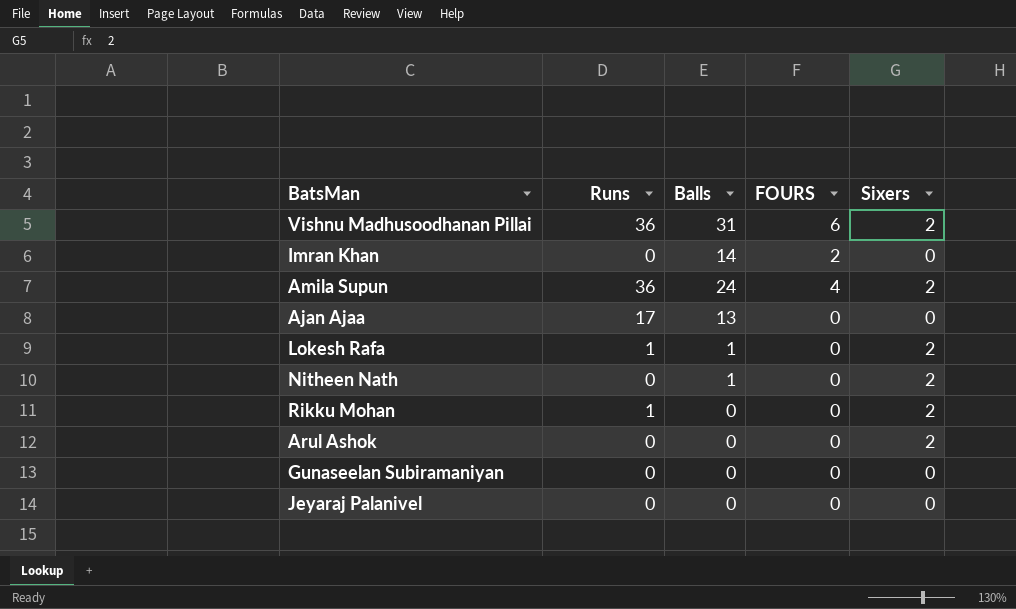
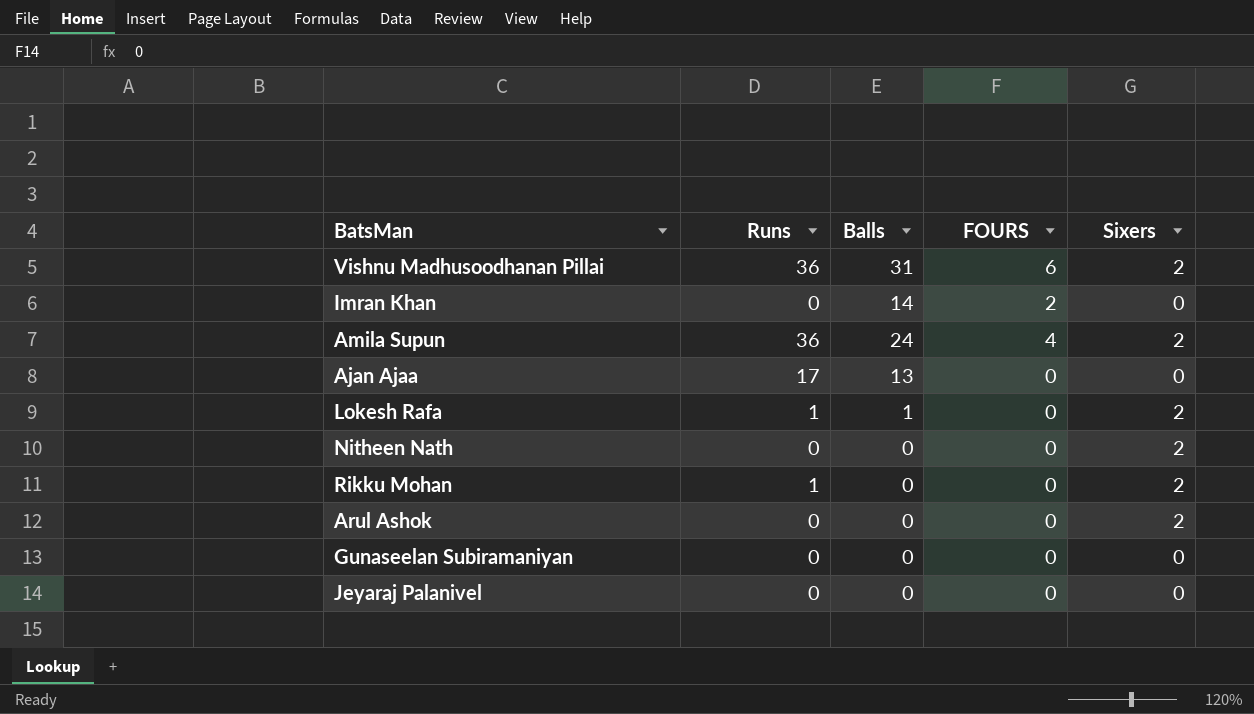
Nitheen Nath | Balls: 1 -> 0

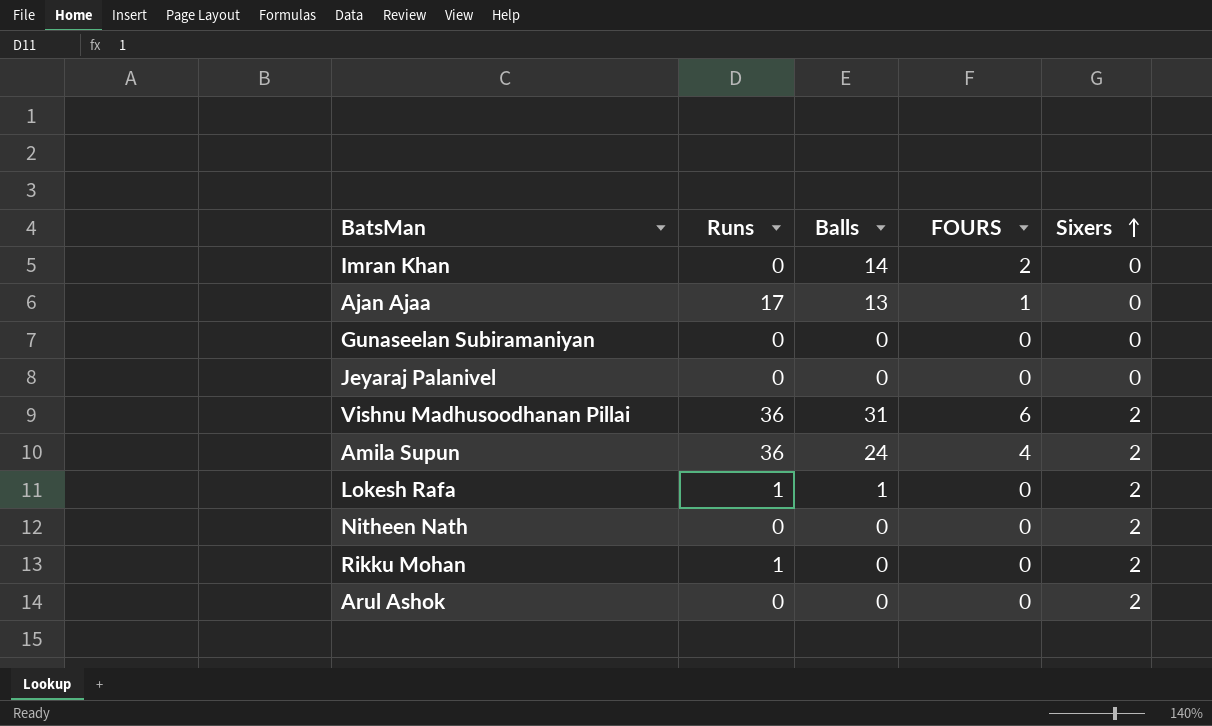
row order: none -> Sixers ascending
Ajan Ajaa | FOURS: 0 -> 1

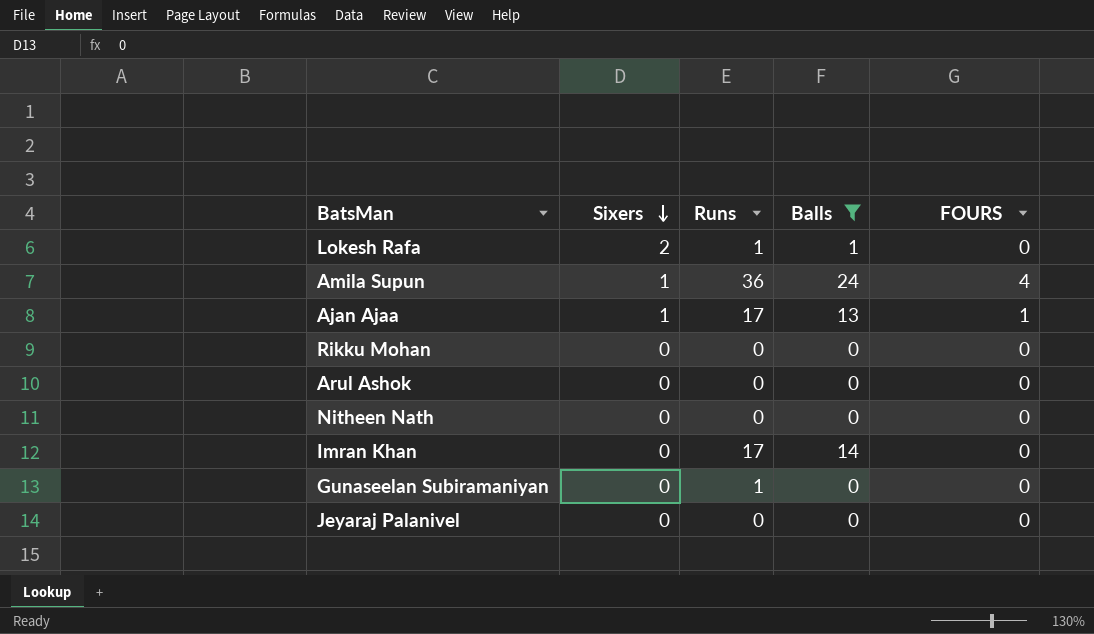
filter: none -> Balls != 31
row order: Sixers ascending -> Sixers descending
column Sixers | position: 5 -> 2
Amila Supun | Sixers: 2 -> 1
Ajan Ajaa | Sixers: 0 -> 1
Rikku Mohan | Sixers: 2 -> 0
Rikku Mohan | Runs: 1 -> 0
Arul Ashok | Sixers: 2 -> 0
Nitheen Nath | Sixers: 2 -> 0
Imran Khan | Runs: 0 -> 17
Imran Khan | FOURS: 2 -> 0
Gunaseelan Subiramaniyan | Runs: 0 -> 1

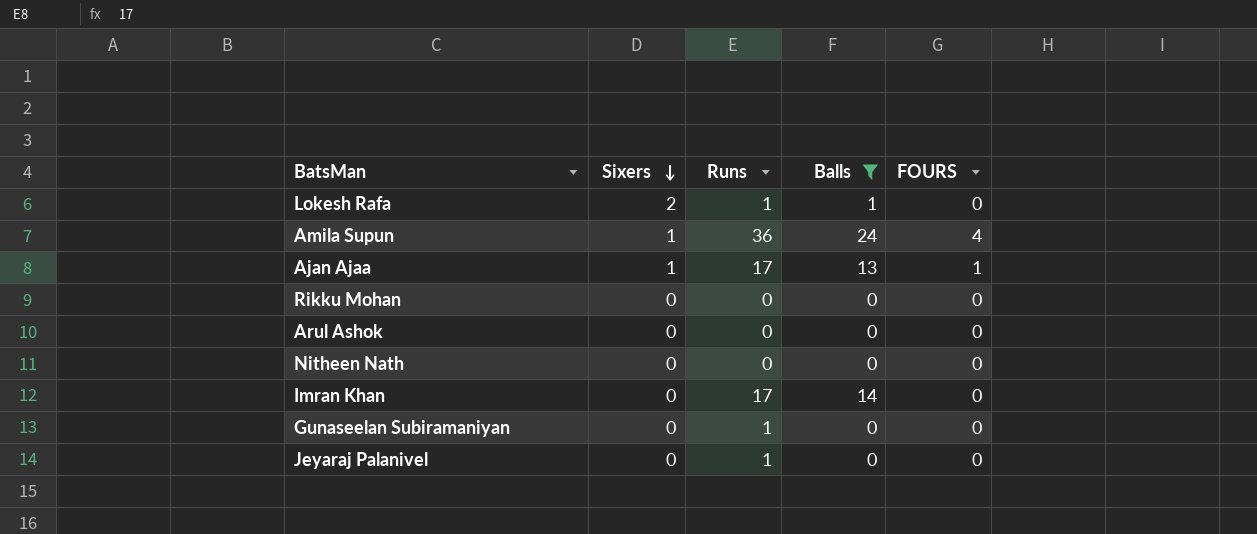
Jeyaraj Palanivel | Runs: 0 -> 1

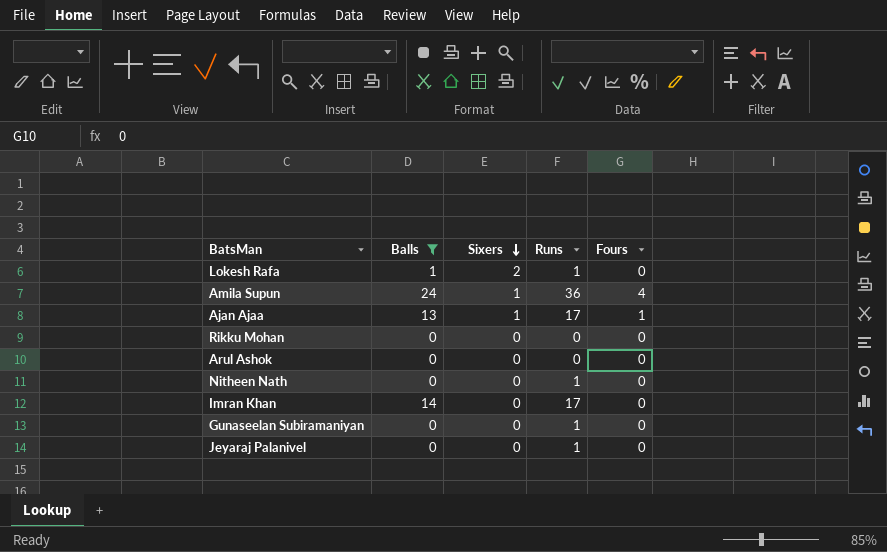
column Balls | position: 4 -> 2
column name: FOURS -> Fours
Nitheen Nath | Runs: 0 -> 1

